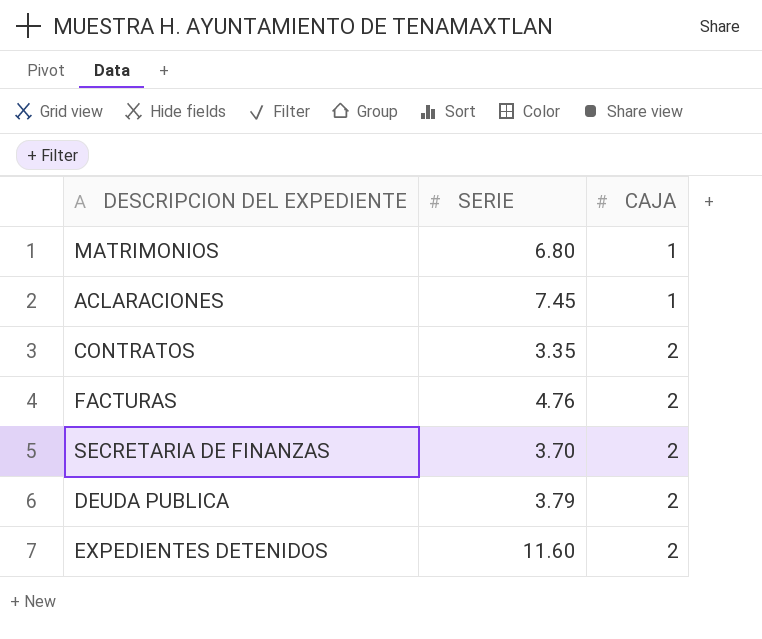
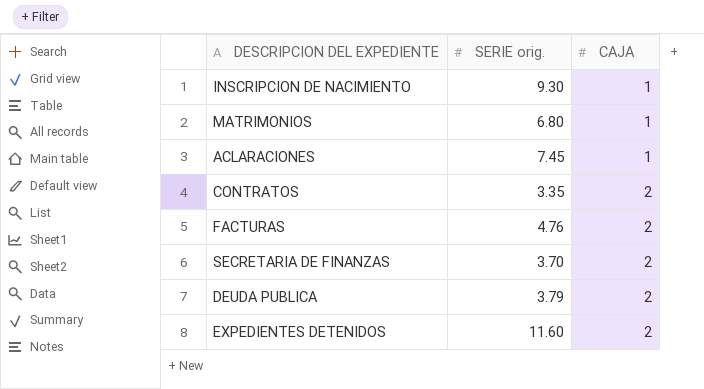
column name: SERIE -> SERIE orig.
row INSCRIPCION DE NACIMIENTO: none -> 9.30 | 1

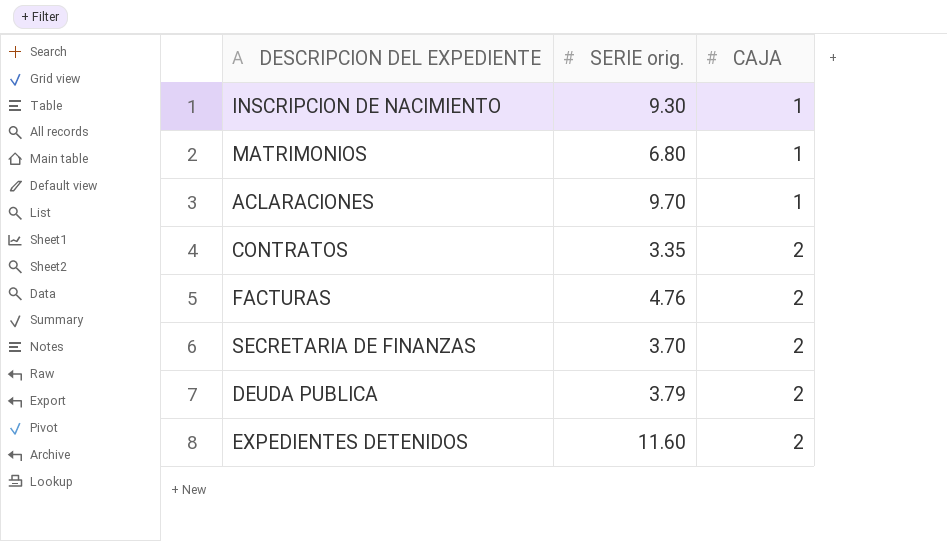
ACLARACIONES | SERIE orig.: 7.45 -> 9.70

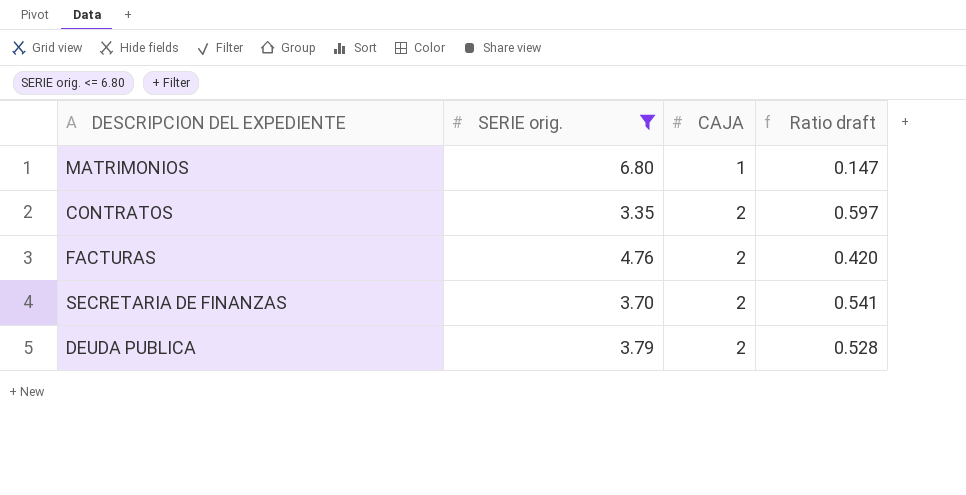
filter: none -> SERIE orig. <= 6.80
column Ratio draft | formula: none -> [CAJA] / [SERIE orig.]

